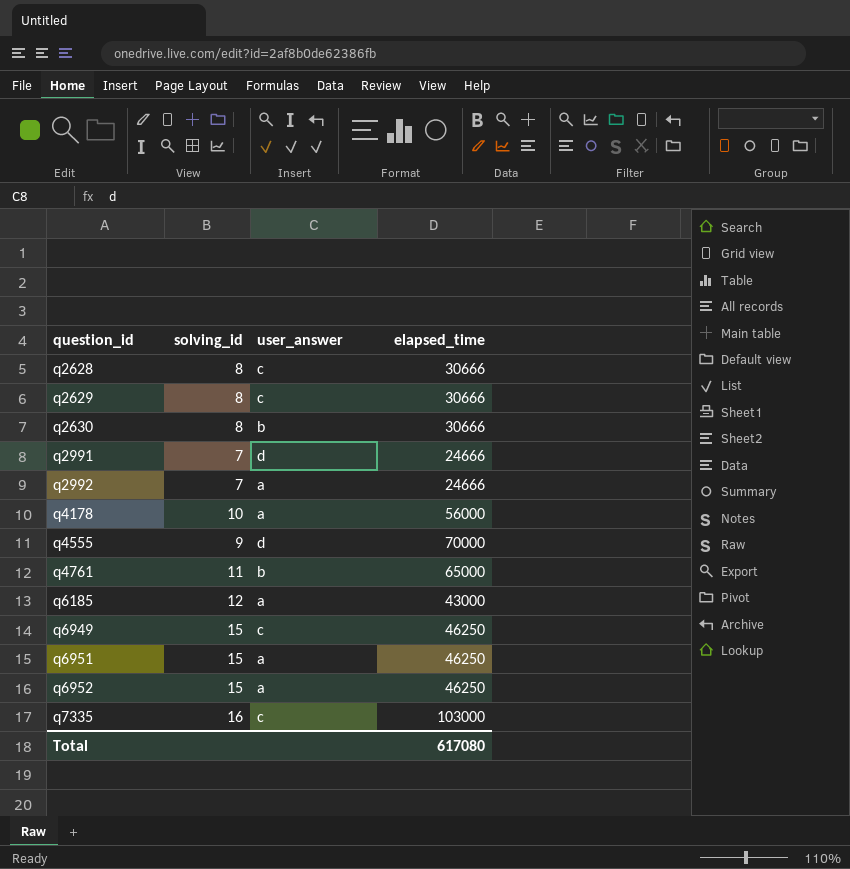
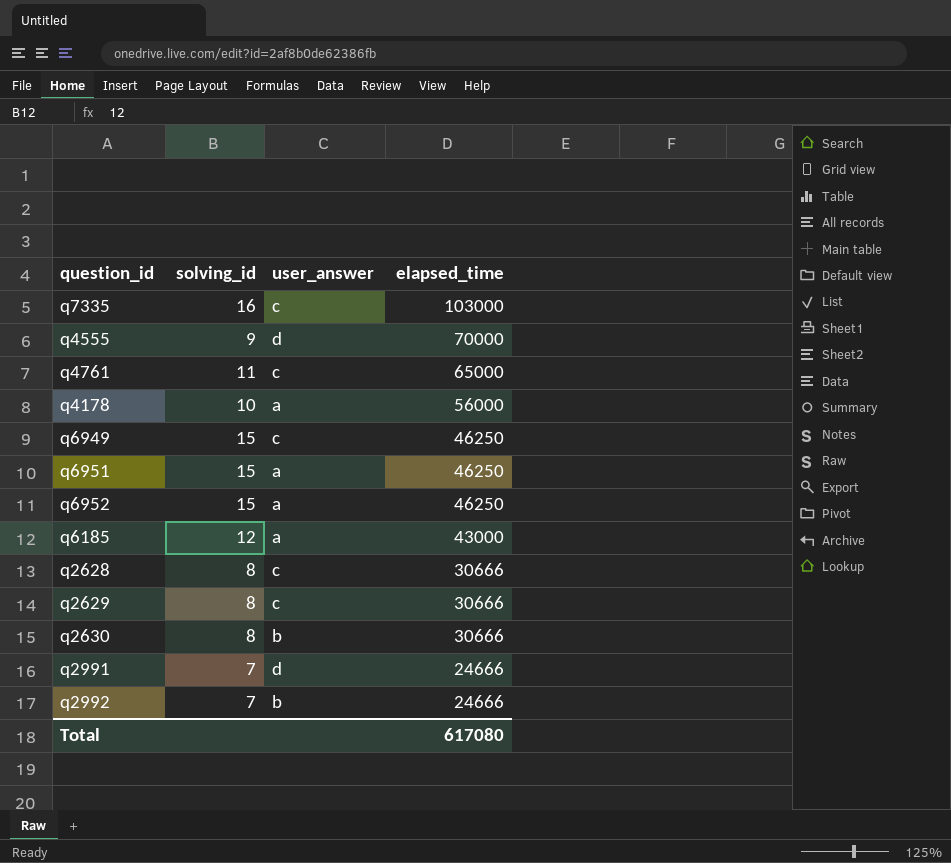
row order: question_id ascending -> elapsed_time descending
q4761 | user_answer: b -> c
q2992 | user_answer: a -> b

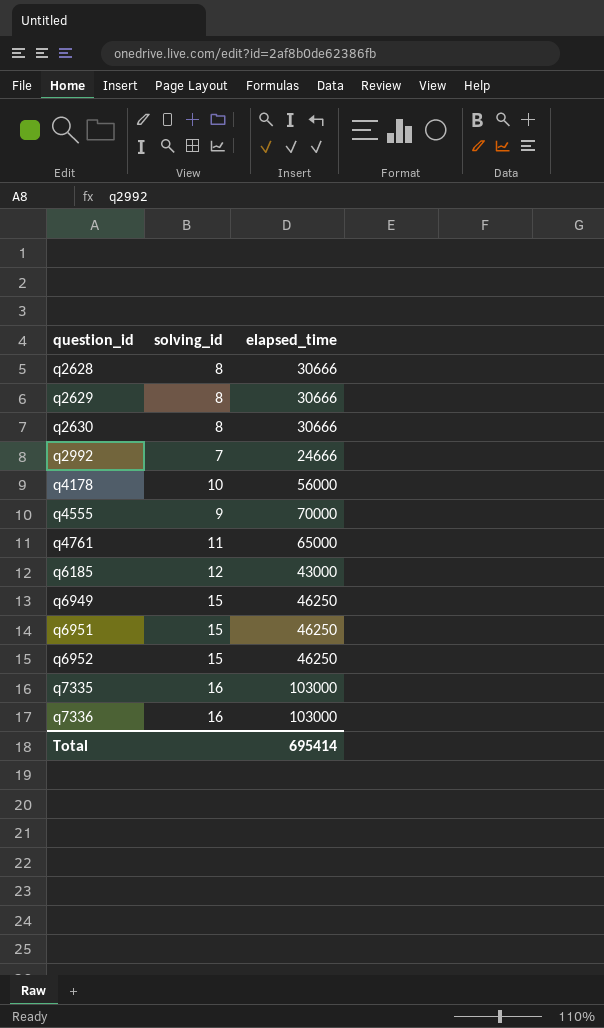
row order: elapsed_time descending -> question_id ascending
column user_answer | position: 3 -> none
row q2991: 7 | d | 24666 -> none
row q7336: none -> 16 | 103000
Total | elapsed_time: 617080 -> 695414

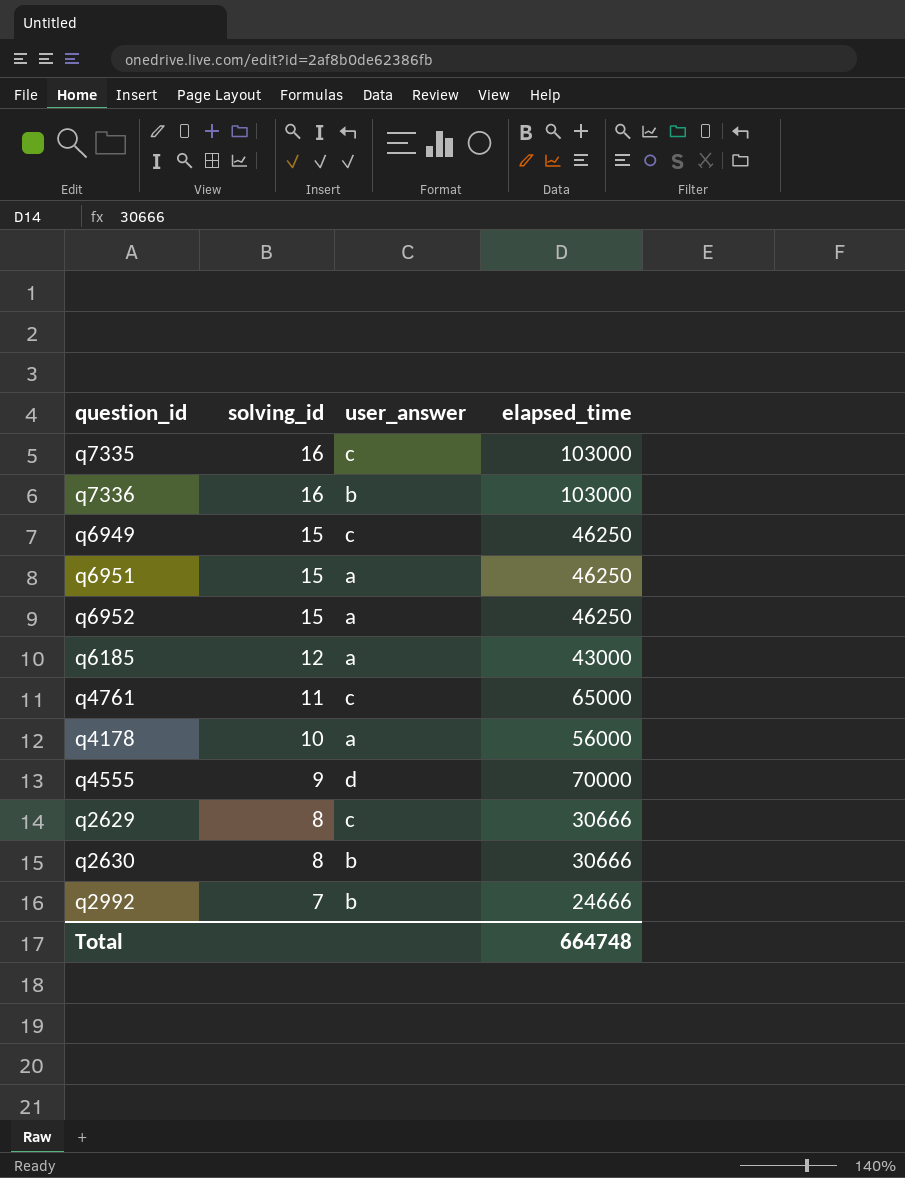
row order: question_id ascending -> solving_id descending
column user_answer | position: none -> 3
row q2628: 8 | 30666 -> none
Total | elapsed_time: 695414 -> 664748

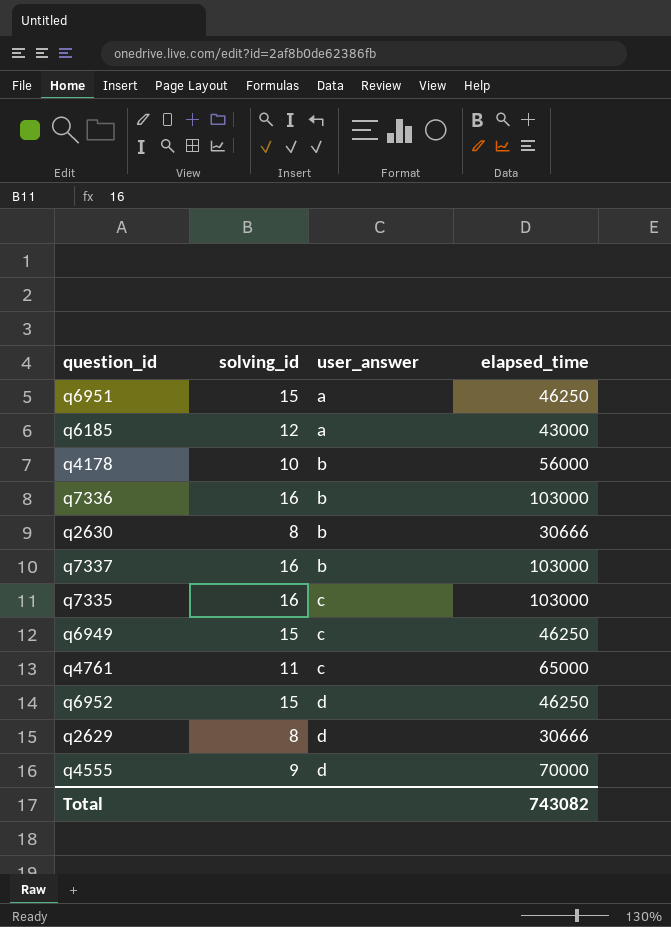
row order: solving_id descending -> user_answer ascending
row q2992: 7 | b | 24666 -> none
q4178 | user_answer: a -> b
row q7337: none -> 16 | b | 103000
q6952 | user_answer: a -> d
q2629 | user_answer: c -> d
Total | elapsed_time: 664748 -> 743082

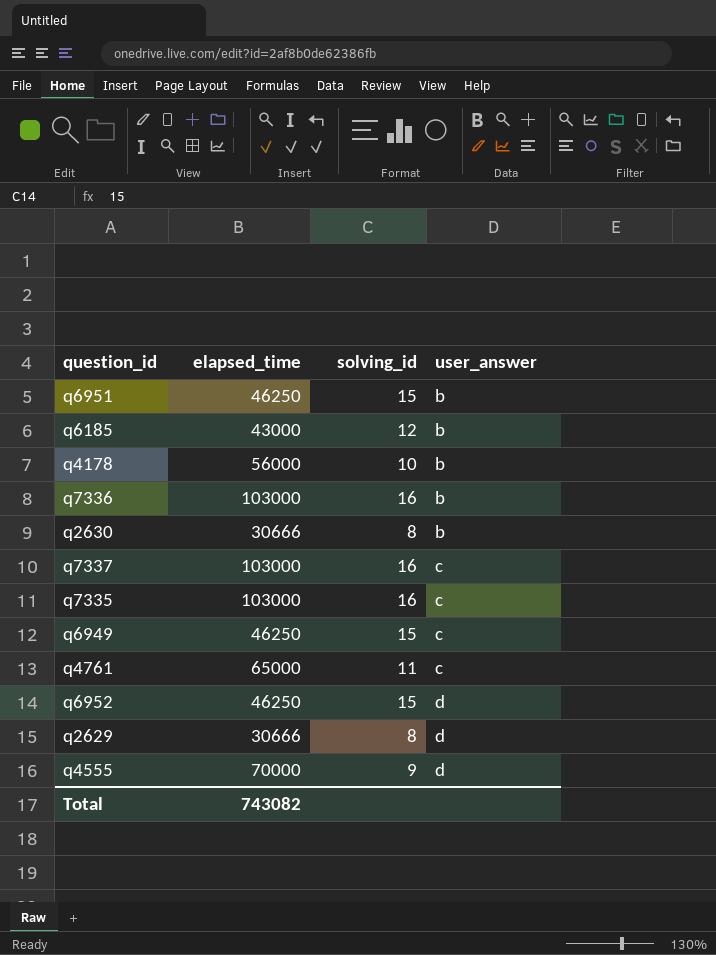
column elapsed_time | position: 4 -> 2
q6951 | user_answer: a -> b
q6185 | user_answer: a -> b
q7337 | user_answer: b -> c

